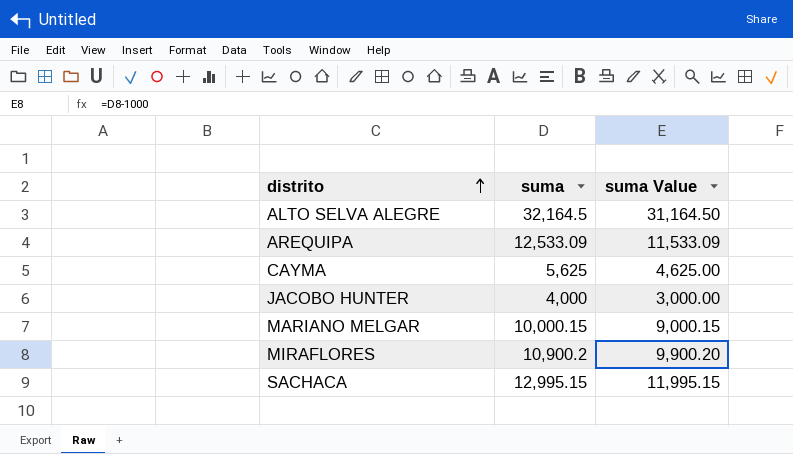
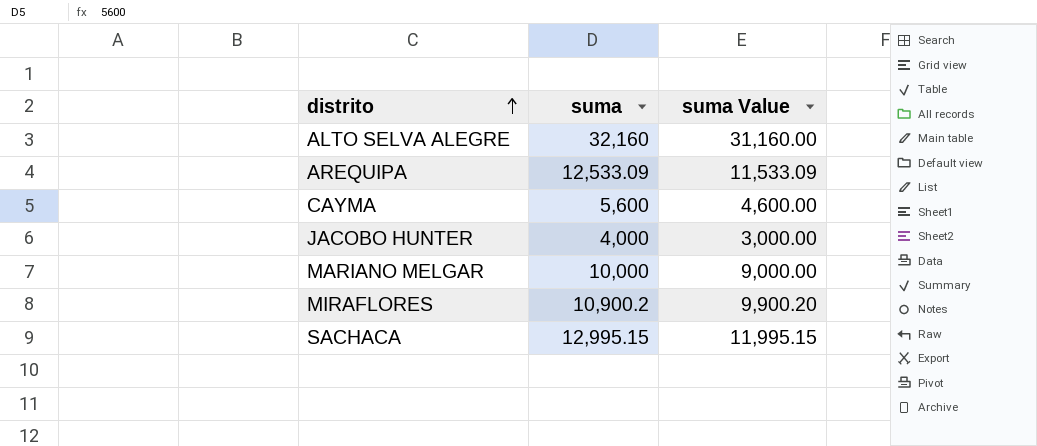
ALTO SELVA ALEGRE | suma: 32,164.5 -> 32,160
ALTO SELVA ALEGRE | suma Value: 31,164.50 -> 31,160.00
CAYMA | suma: 5,625 -> 5,600
CAYMA | suma Value: 4,625.00 -> 4,600.00
MARIANO MELGAR | suma: 10,000.15 -> 10,000
MARIANO MELGAR | suma Value: 9,000.15 -> 9,000.00

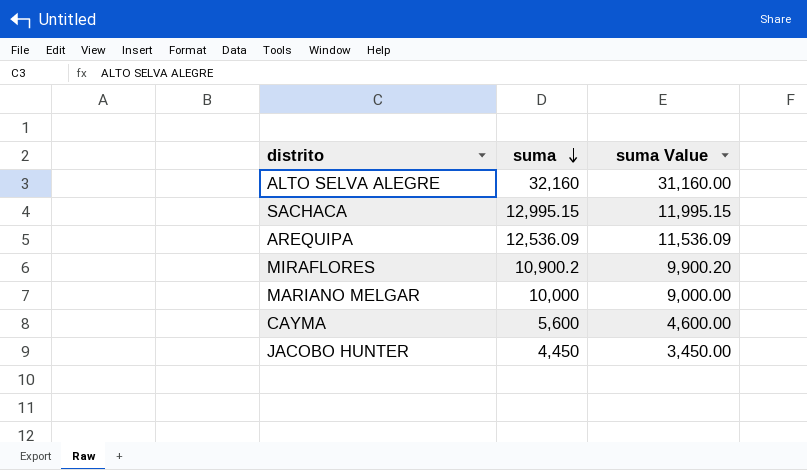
row order: distrito ascending -> suma descending
AREQUIPA | suma: 12,533.09 -> 12,536.09
AREQUIPA | suma Value: 11,533.09 -> 11,536.09
JACOBO HUNTER | suma: 4,000 -> 4,450
JACOBO HUNTER | suma Value: 3,000.00 -> 3,450.00

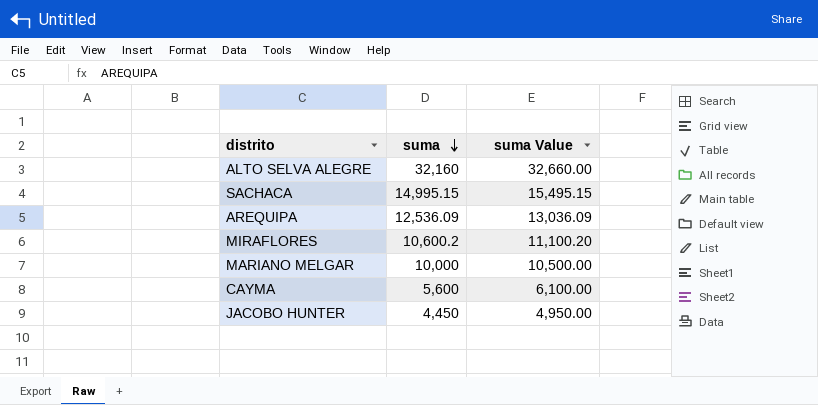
column suma Value | formula: [suma] - 1000 -> [suma] + 500
SACHACA | suma: 12,995.15 -> 14,995.15
MIRAFLORES | suma: 10,900.2 -> 10,600.2

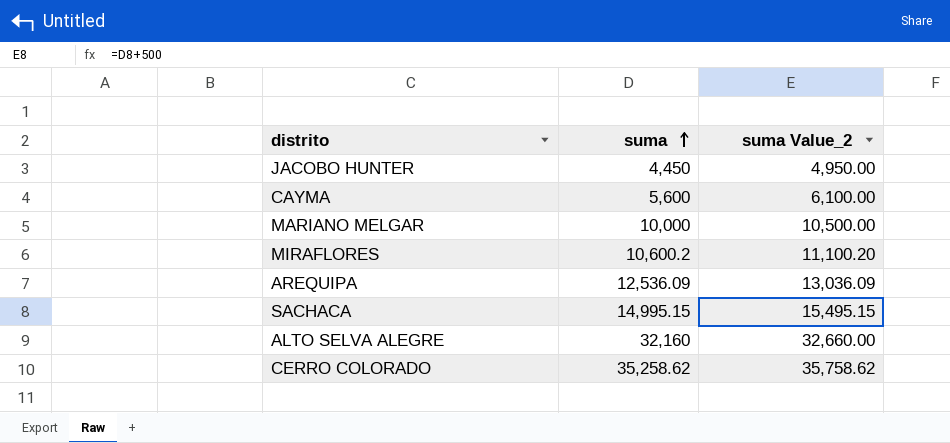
row order: suma descending -> suma ascending
column name: suma Value -> suma Value_2
row CERRO COLORADO: none -> 35,258.62 | 35,758.62

